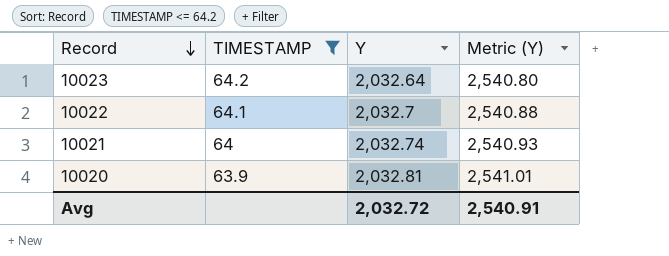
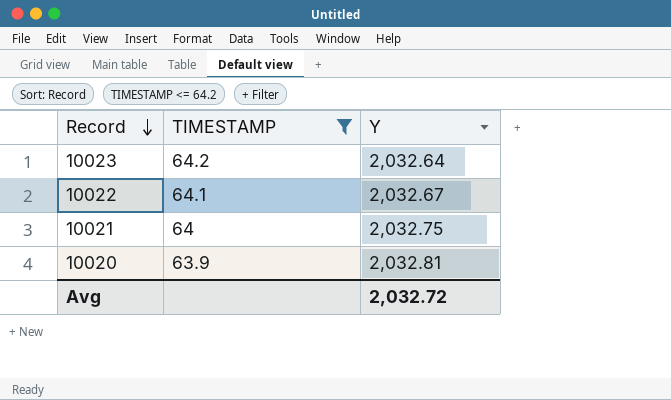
column Metric (Y) | formula: [Y] * 1.25 -> none
10022 | Y: 2,032.7 -> 2,032.67
10021 | Y: 2,032.74 -> 2,032.75

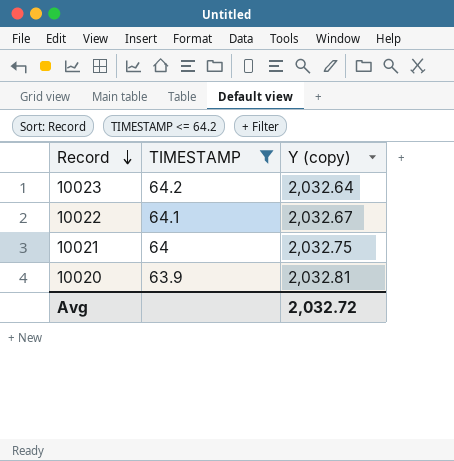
column name: Y -> Y (copy)

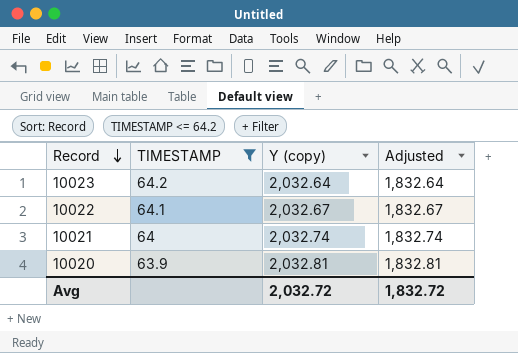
column Adjusted | formula: none -> [Y (copy)] - 200
10021 | Y (copy): 2,032.75 -> 2,032.74

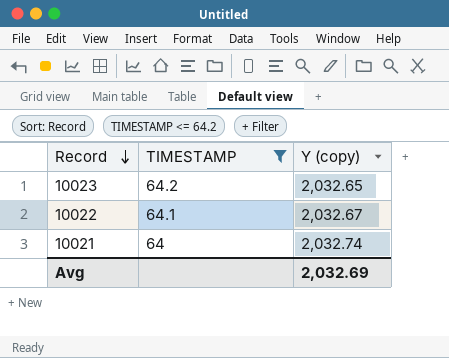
column Adjusted | formula: [Y (copy)] - 200 -> none
row 10020: 63.9 | 2,032.81 | 1,832.81 -> none
10023 | Y (copy): 2,032.64 -> 2,032.65
Avg | Y (copy): 2,032.72 -> 2,032.69

